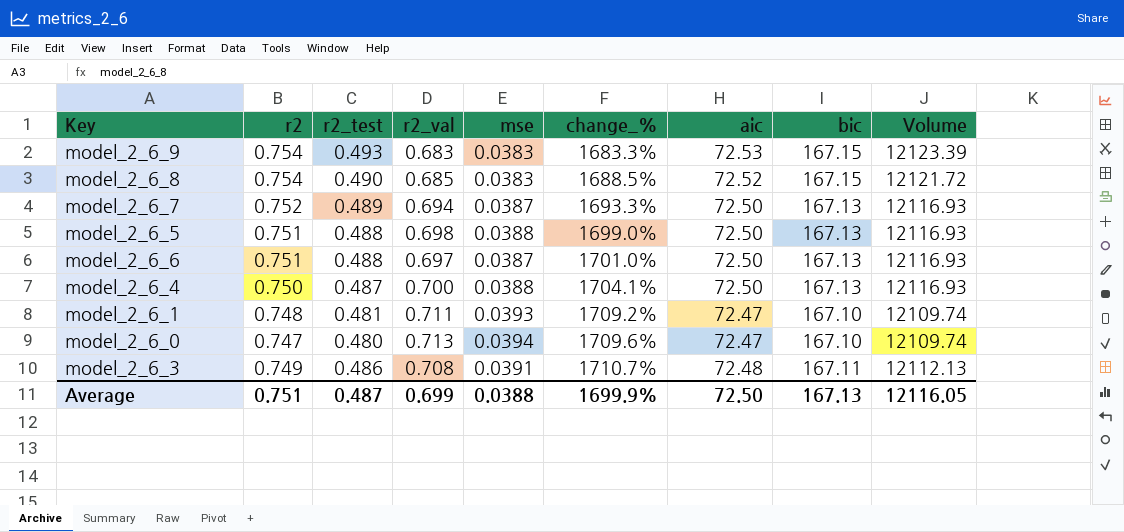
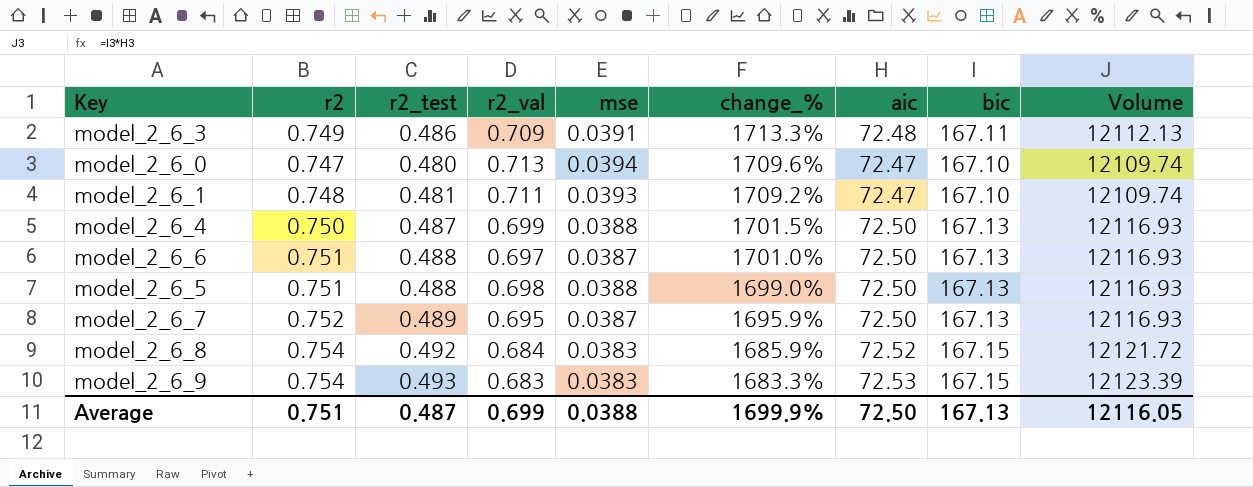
row order: change_% ascending -> change_% descending
model_2_6_3 | r2_val: 0.708 -> 0.709
model_2_6_3 | change_%: 1710.7% -> 1713.3%
model_2_6_4 | r2_val: 0.700 -> 0.699
model_2_6_4 | change_%: 1704.1% -> 1701.5%
model_2_6_7 | r2_val: 0.694 -> 0.695
model_2_6_7 | change_%: 1693.3% -> 1695.9%
model_2_6_8 | r2_test: 0.490 -> 0.492
model_2_6_8 | r2_val: 0.685 -> 0.684
model_2_6_8 | change_%: 1688.5% -> 1685.9%

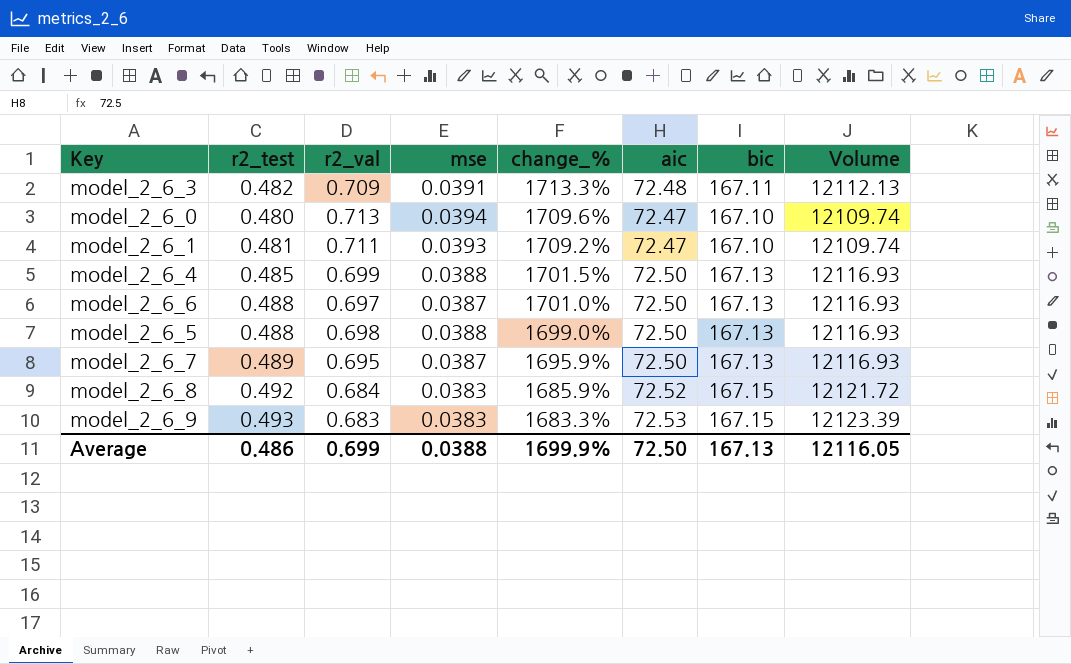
column r2 | position: 2 -> none
model_2_6_3 | r2_test: 0.486 -> 0.482
model_2_6_4 | r2_test: 0.487 -> 0.485
Average | r2_test: 0.487 -> 0.486

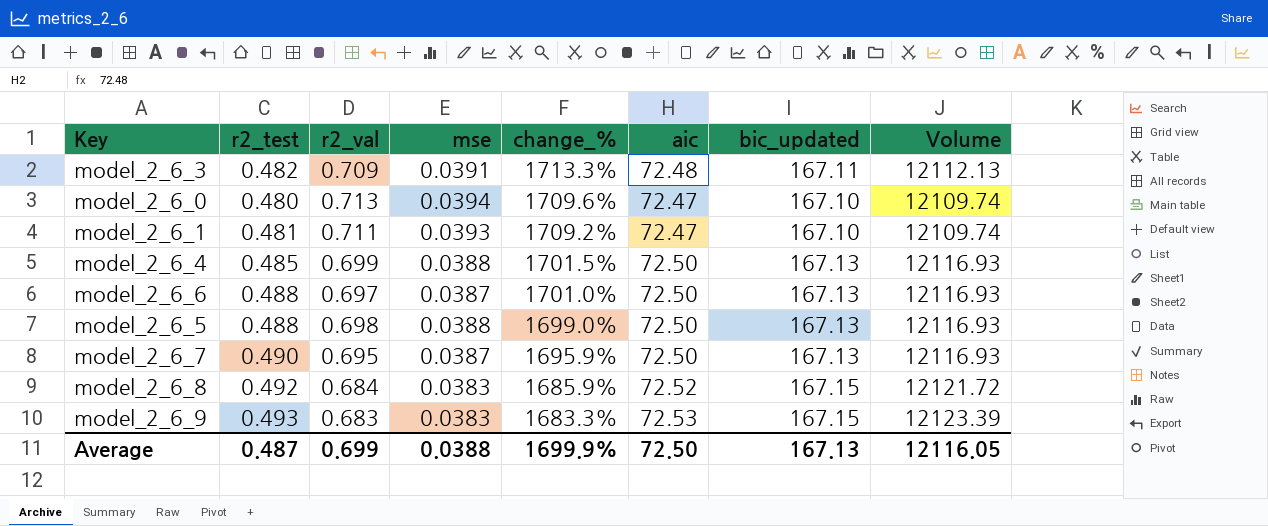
column name: bic -> bic_updated
model_2_6_7 | r2_test: 0.489 -> 0.490
Average | r2_test: 0.486 -> 0.487

